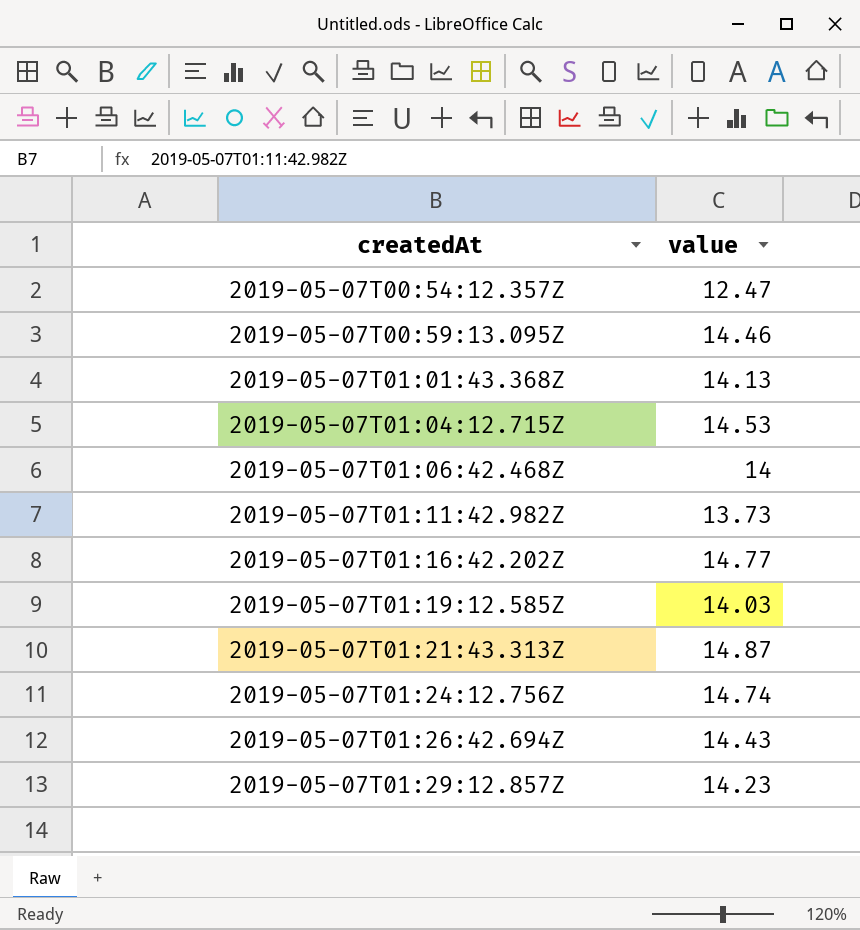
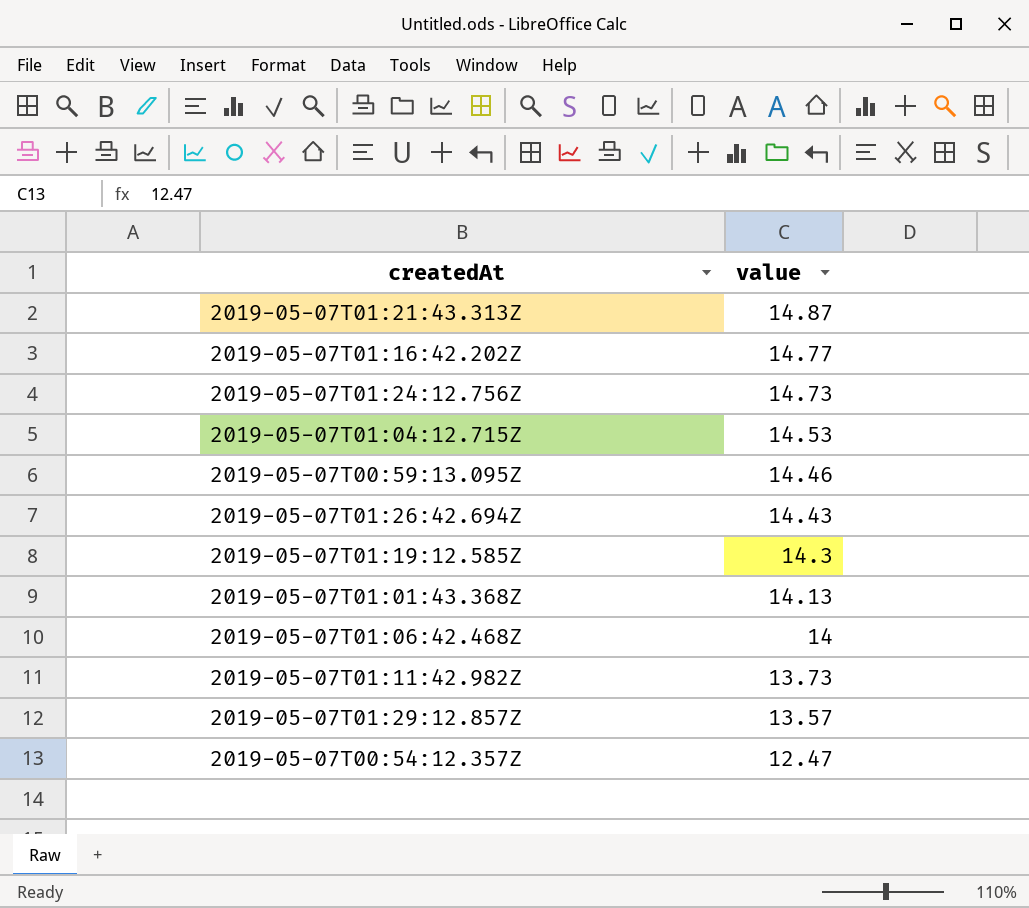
row order: createdAt ascending -> value descending
2019-05-07T01:24:12.756Z | value: 14.74 -> 14.73
2019-05-07T01:19:12.585Z | value: 14.03 -> 14.3
2019-05-07T01:29:12.857Z | value: 14.23 -> 13.57

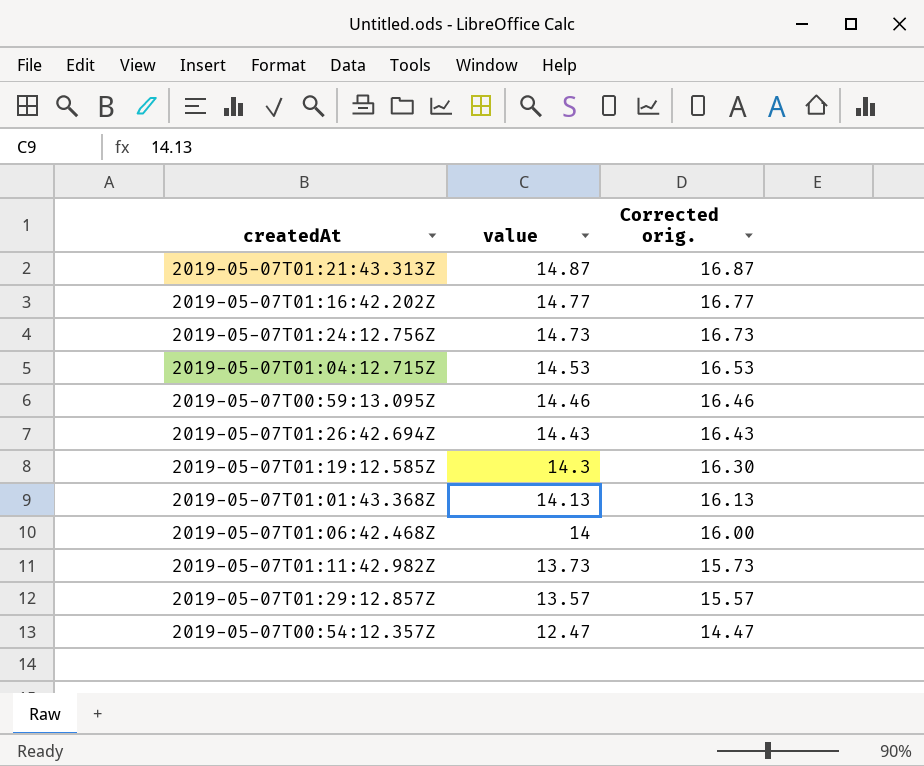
column Corrected orig. | formula: none -> [value] + 2

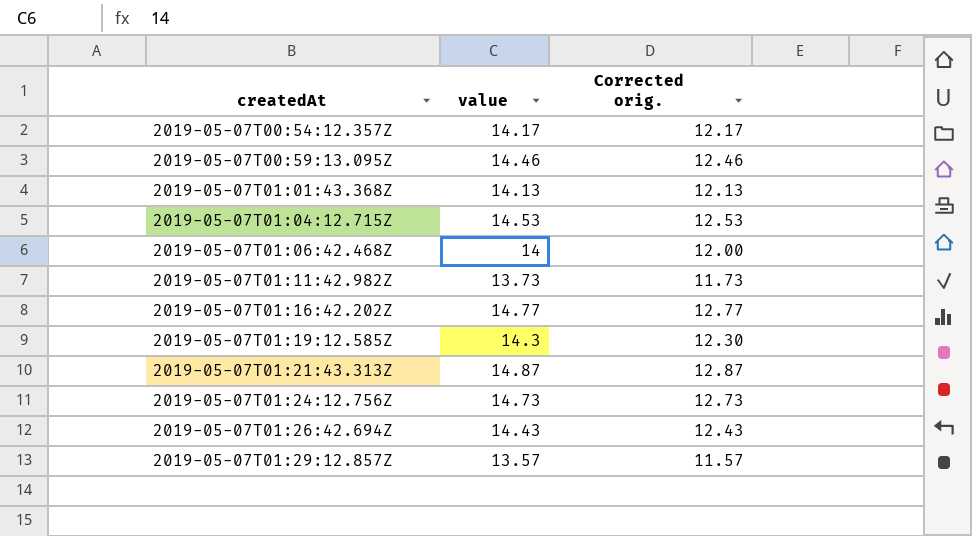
row order: value descending -> createdAt ascending
column Corrected orig. | formula: [value] + 2 -> [value] - 2
2019-05-07T00:54:12.357Z | value: 12.47 -> 14.17

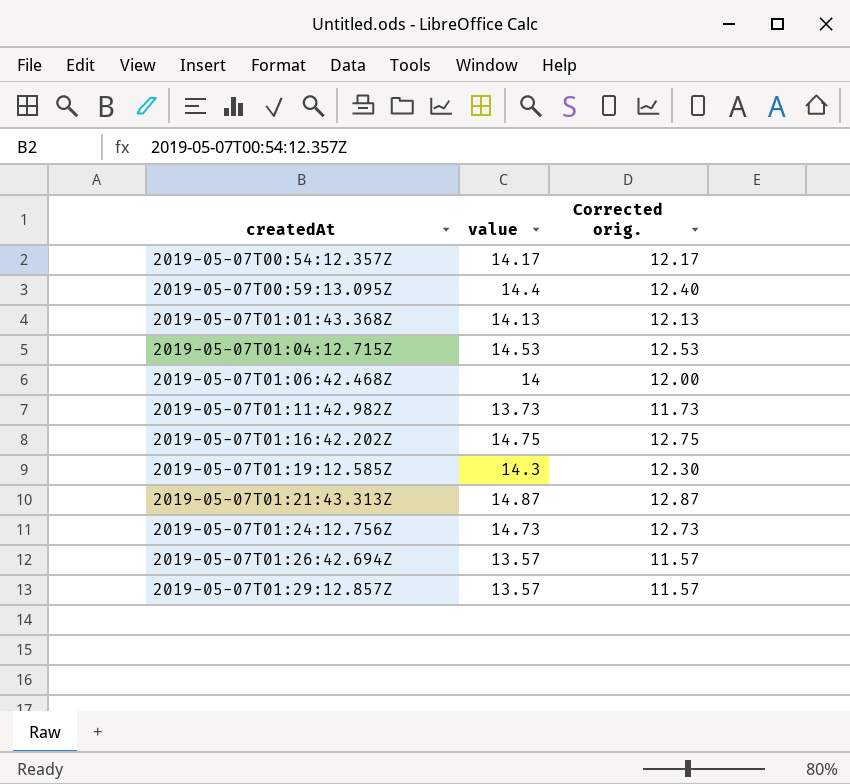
2019-05-07T00:59:13.095Z | value: 14.46 -> 14.4
2019-05-07T00:59:13.095Z | Corrected orig.: 12.46 -> 12.40
2019-05-07T01:16:42.202Z | value: 14.77 -> 14.75
2019-05-07T01:16:42.202Z | Corrected orig.: 12.77 -> 12.75
2019-05-07T01:26:42.694Z | value: 14.43 -> 13.57
2019-05-07T01:26:42.694Z | Corrected orig.: 12.43 -> 11.57

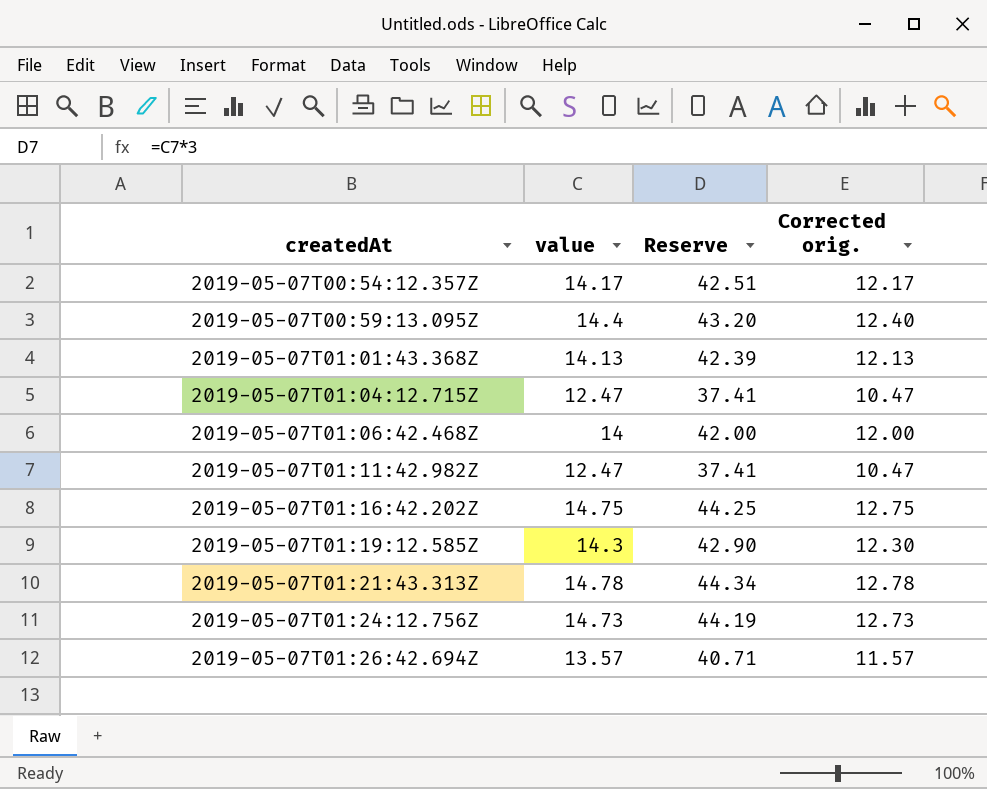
column Reserve | formula: none -> [value] * 3
row 2019-05-07T01:29:12.857Z: 13.57 | 11.57 -> none
2019-05-07T01:04:12.715Z | value: 14.53 -> 12.47
2019-05-07T01:04:12.715Z | Corrected orig.: 12.53 -> 10.47
2019-05-07T01:11:42.982Z | value: 13.73 -> 12.47
2019-05-07T01:11:42.982Z | Corrected orig.: 11.73 -> 10.47
2019-05-07T01:21:43.313Z | value: 14.87 -> 14.78
2019-05-07T01:21:43.313Z | Corrected orig.: 12.87 -> 12.78

